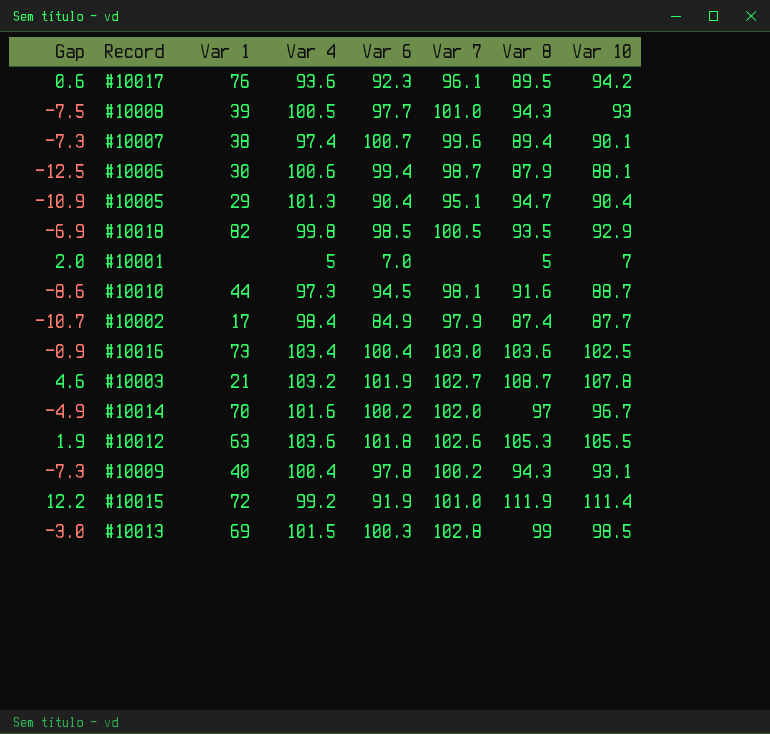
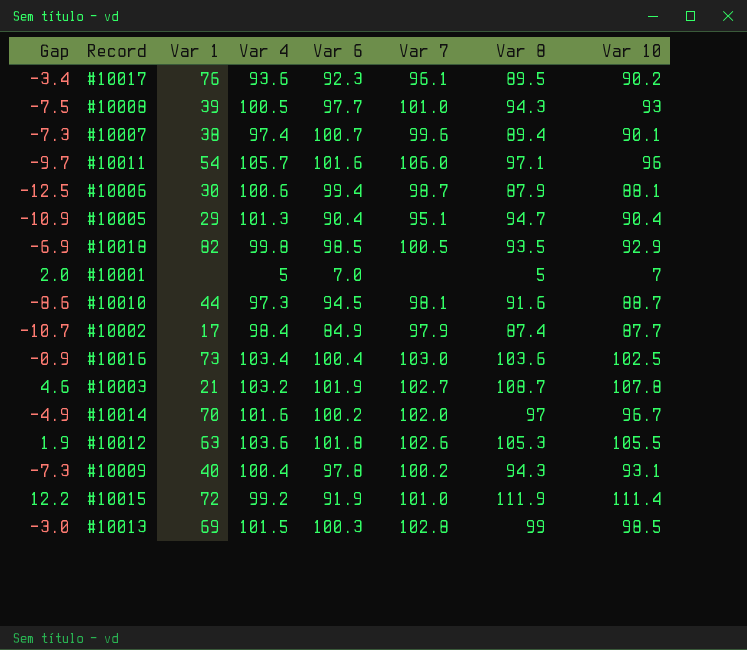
#10017 | Gap: 0.6 -> -3.4
#10017 | Var 10: 94.2 -> 90.2
row #10011: none -> -9.7 | 54 | 105.7 | 101.6 | 106.0 | 97.1 | 96

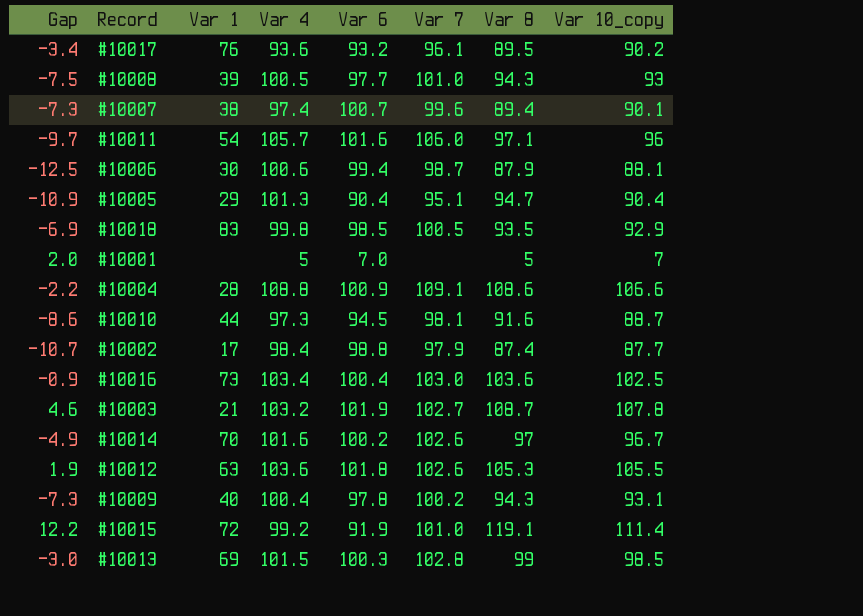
column name: Var 10 -> Var 10_copy
#10017 | Var 6: 92.3 -> 93.2
#10018 | Var 1: 82 -> 83
row #10004: none -> -2.2 | 28 | 108.8 | 100.9 | 109.1 | 108.6 | 106.6
#10002 | Var 6: 84.9 -> 98.8
#10014 | Var 7: 102.0 -> 102.6
#10015 | Var 8: 111.9 -> 119.1

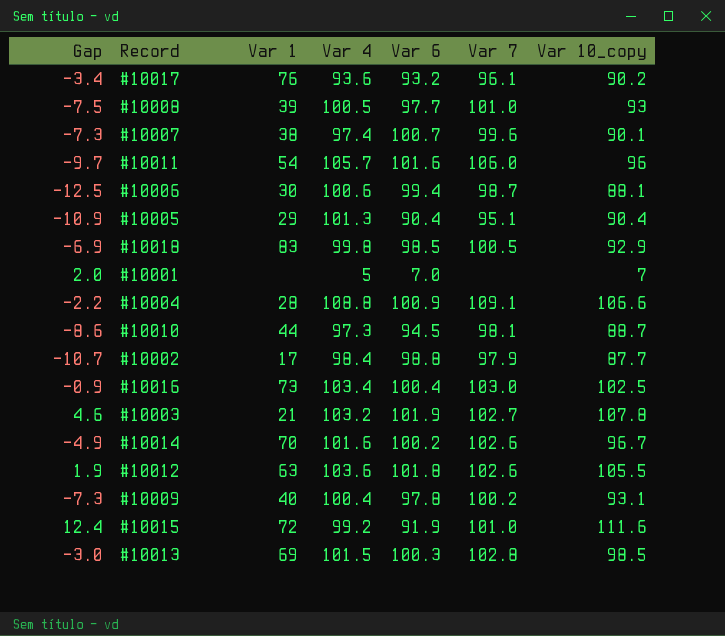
column Var 8 | position: 7 -> none
#10015 | Gap: 12.2 -> 12.4
#10015 | Var 10_copy: 111.4 -> 111.6

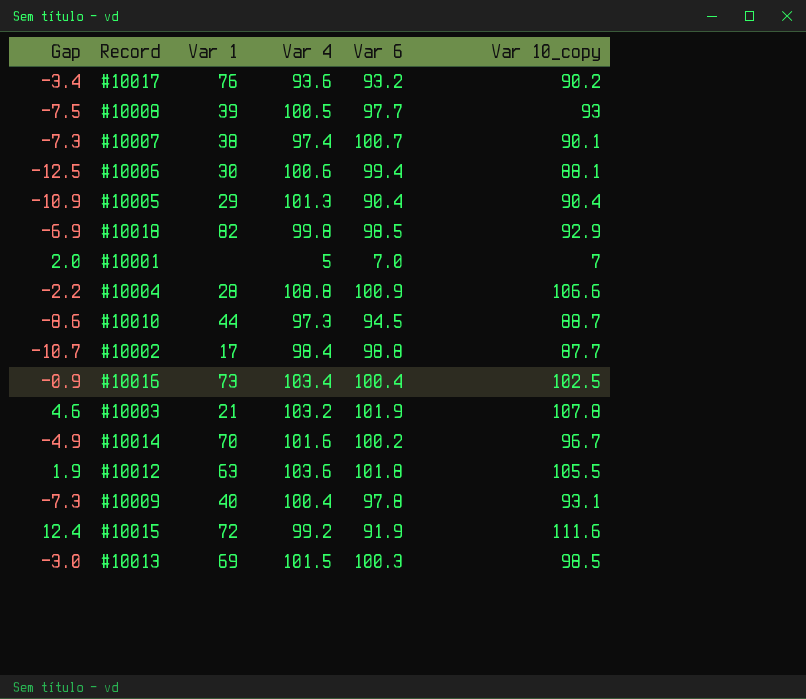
column Var 7 | position: 6 -> none
row #10011: -9.7 | 54 | 105.7 | 101.6 | 106.0 | 96 -> none
#10018 | Var 1: 83 -> 82

